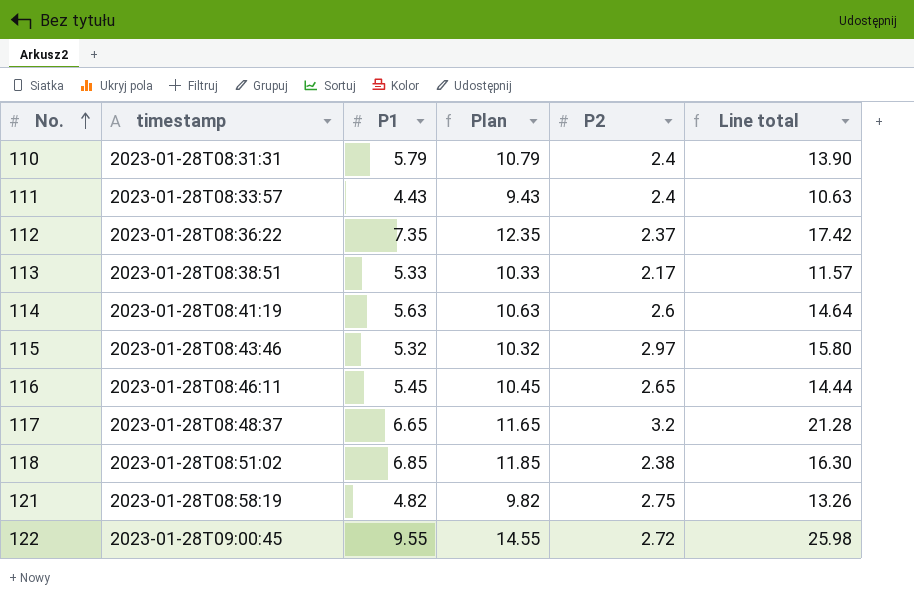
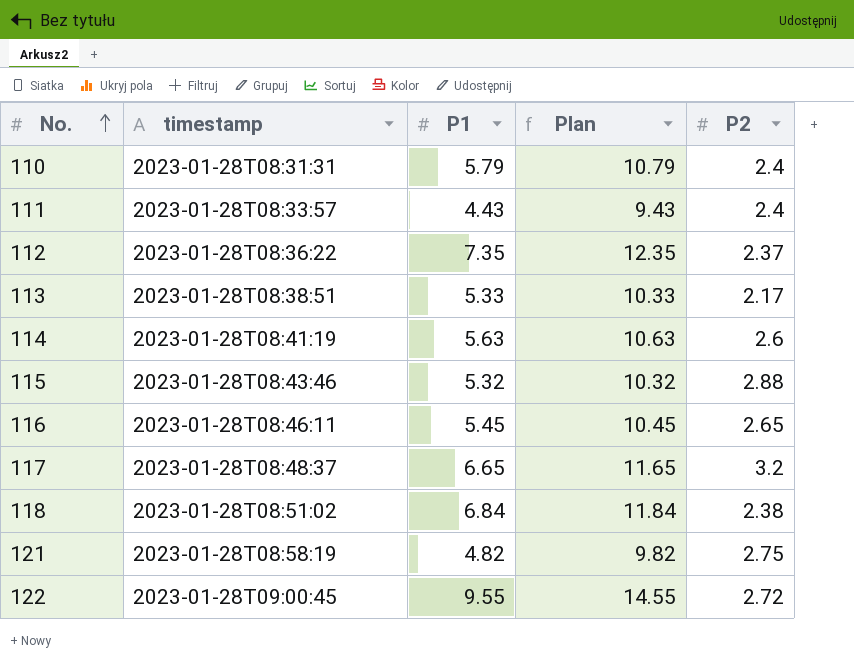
column Line total | formula: [P1] * [P2] -> none
115 | P2: 2.97 -> 2.88
118 | P1: 6.85 -> 6.84
118 | Plan: 11.85 -> 11.84

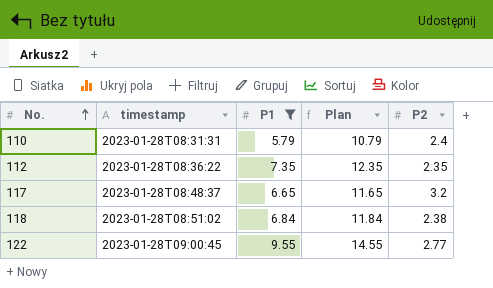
filter: none -> P1 >= 5.79
112 | P2: 2.37 -> 2.35
122 | P2: 2.72 -> 2.77

